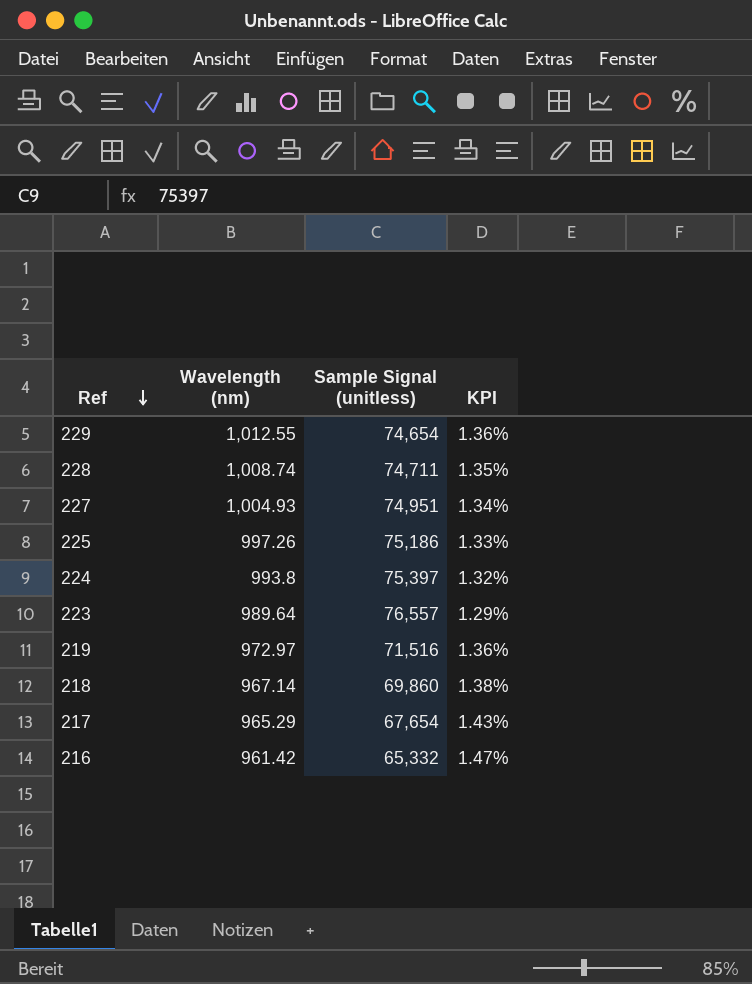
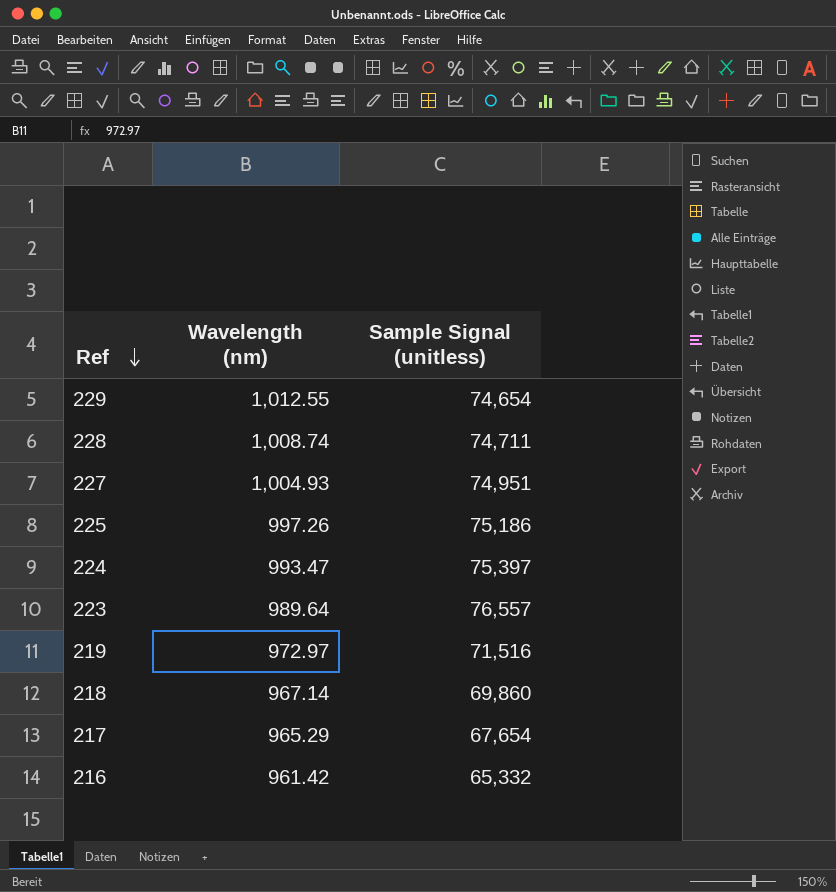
column KPI | formula: [Wavelength (nm)] / [Sample Signal (unitless)] -> none
224 | Wavelength (nm): 993.8 -> 993.47

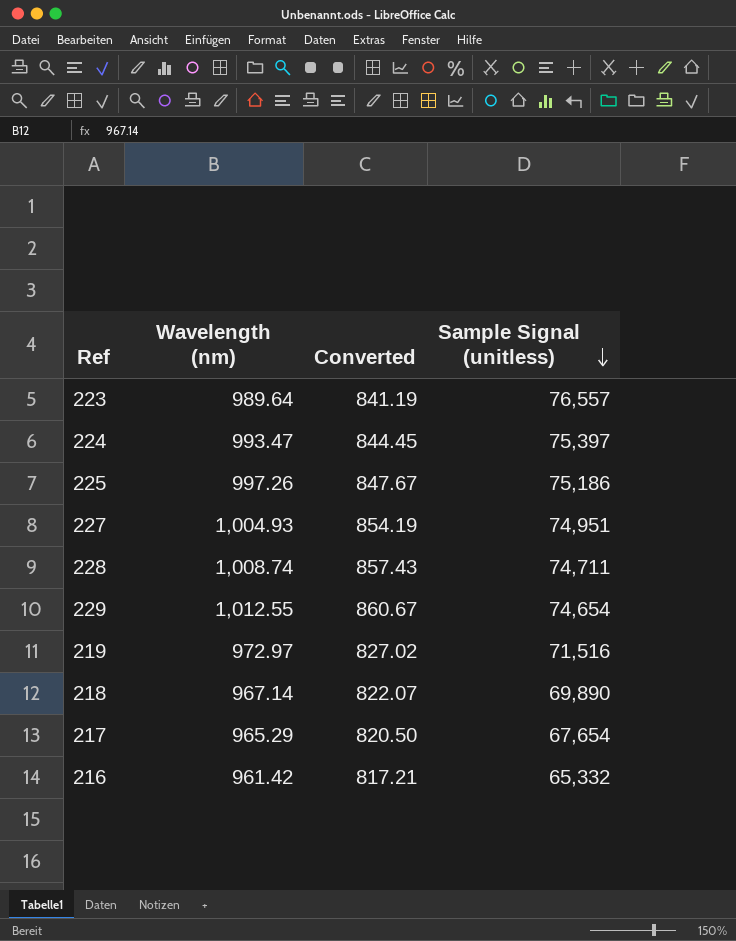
row order: Ref descending -> Sample Signal (unitless) descending
column Converted | formula: none -> [Wavelength (nm)] * 0.85
218 | Sample Signal (unitless): 69,860 -> 69,890

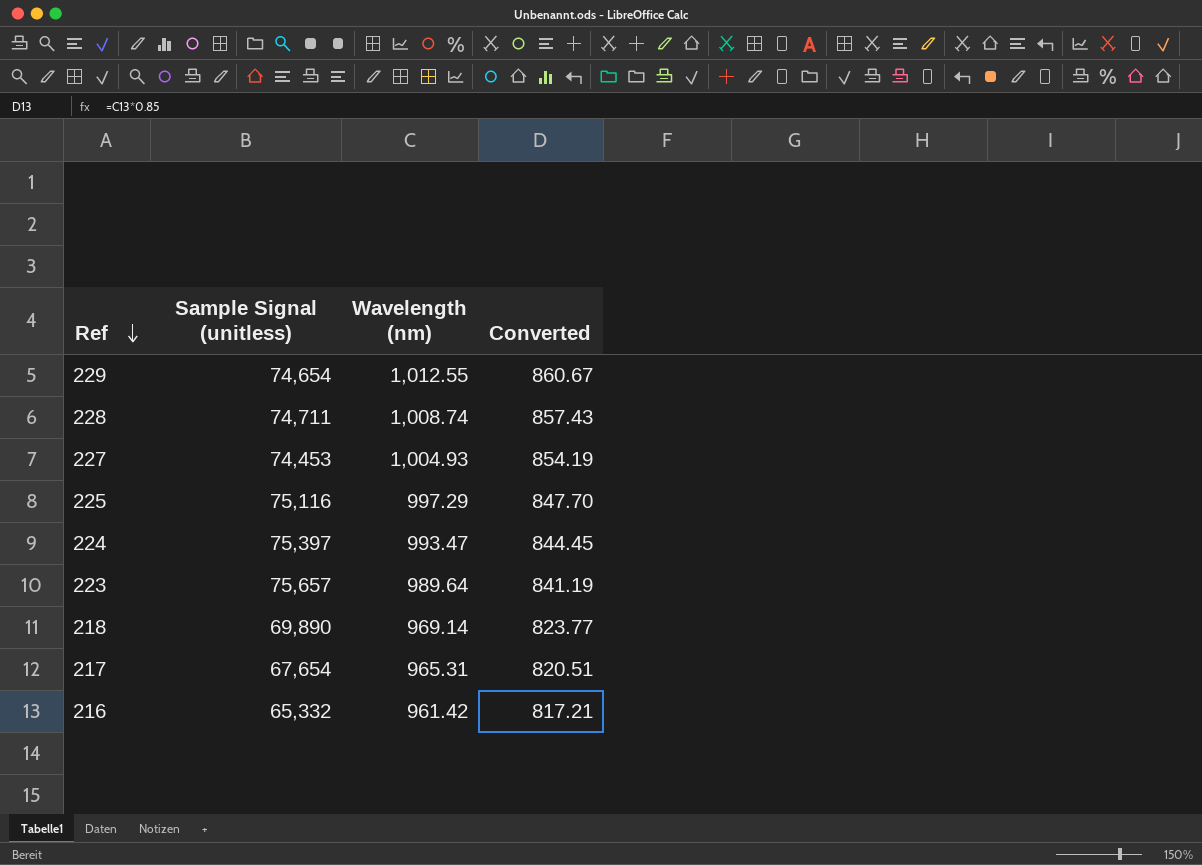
row order: Sample Signal (unitless) descending -> Ref descending
column Sample Signal (unitless) | position: 4 -> 2
row 219: 972.97 | 827.02 | 71,516 -> none
227 | Sample Signal (unitless): 74,951 -> 74,453
225 | Sample Signal (unitless): 75,186 -> 75,116
225 | Wavelength (nm): 997.26 -> 997.29
225 | Converted: 847.67 -> 847.70
223 | Sample Signal (unitless): 76,557 -> 75,657
218 | Wavelength (nm): 967.14 -> 969.14
218 | Converted: 822.07 -> 823.77
217 | Wavelength (nm): 965.29 -> 965.31
217 | Converted: 820.50 -> 820.51

